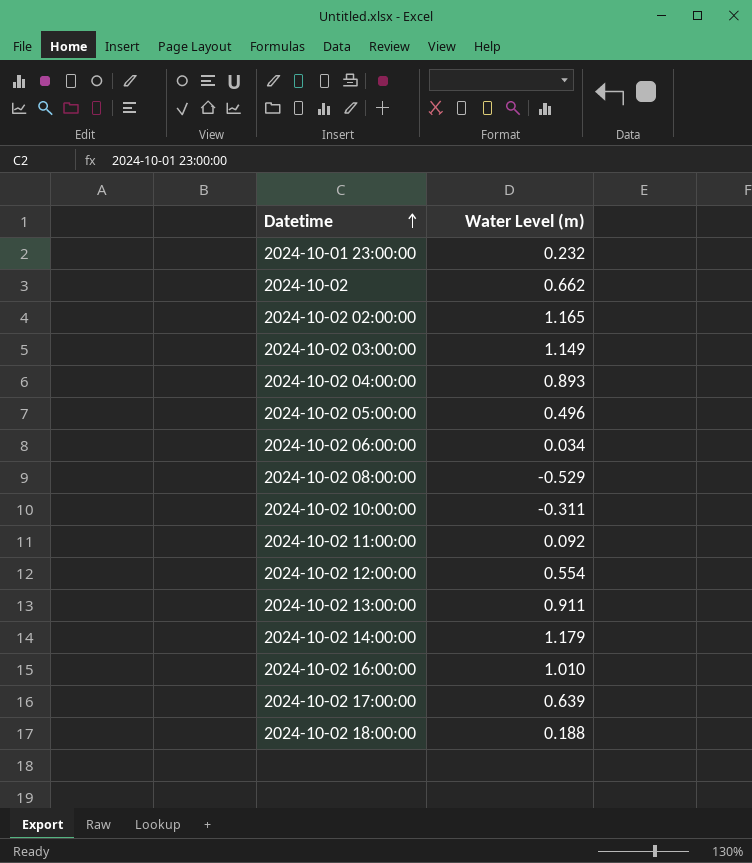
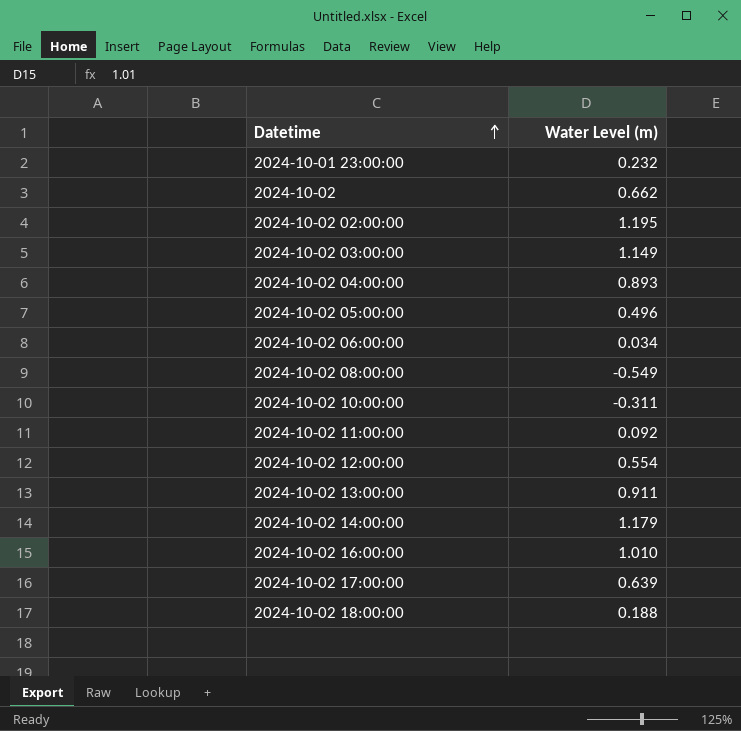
2024-10-02 02:00:00 | Water Level (m): 1.165 -> 1.195
2024-10-02 08:00:00 | Water Level (m): -0.529 -> -0.549

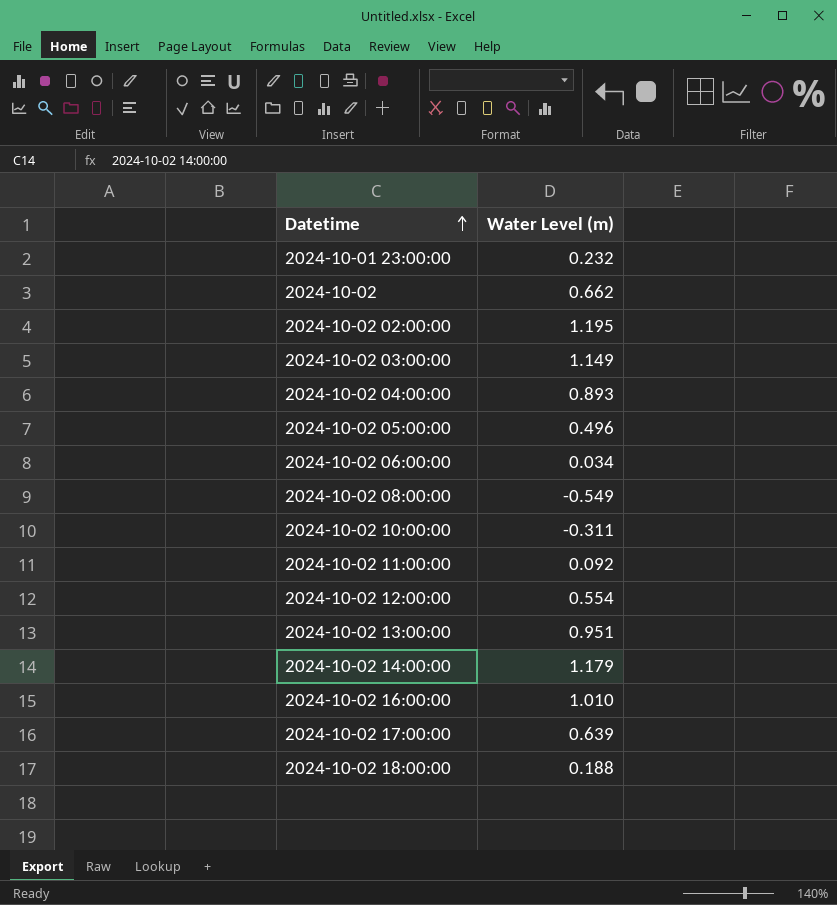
2024-10-02 13:00:00 | Water Level (m): 0.911 -> 0.951

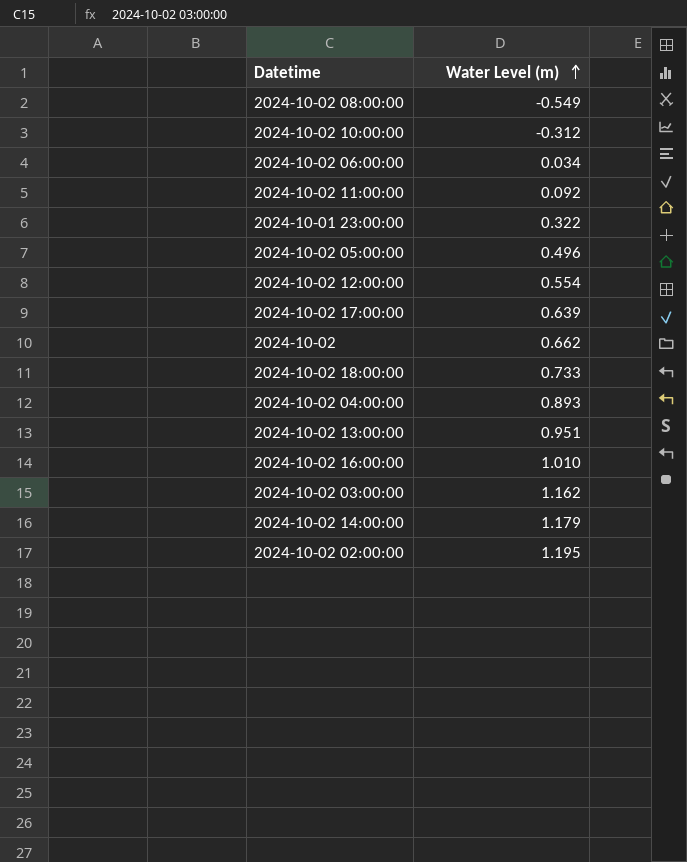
row order: Datetime ascending -> Water Level (m) ascending
2024-10-02 10:00:00 | Water Level (m): -0.311 -> -0.312
2024-10-01 23:00:00 | Water Level (m): 0.232 -> 0.322
2024-10-02 18:00:00 | Water Level (m): 0.188 -> 0.733
2024-10-02 03:00:00 | Water Level (m): 1.149 -> 1.162

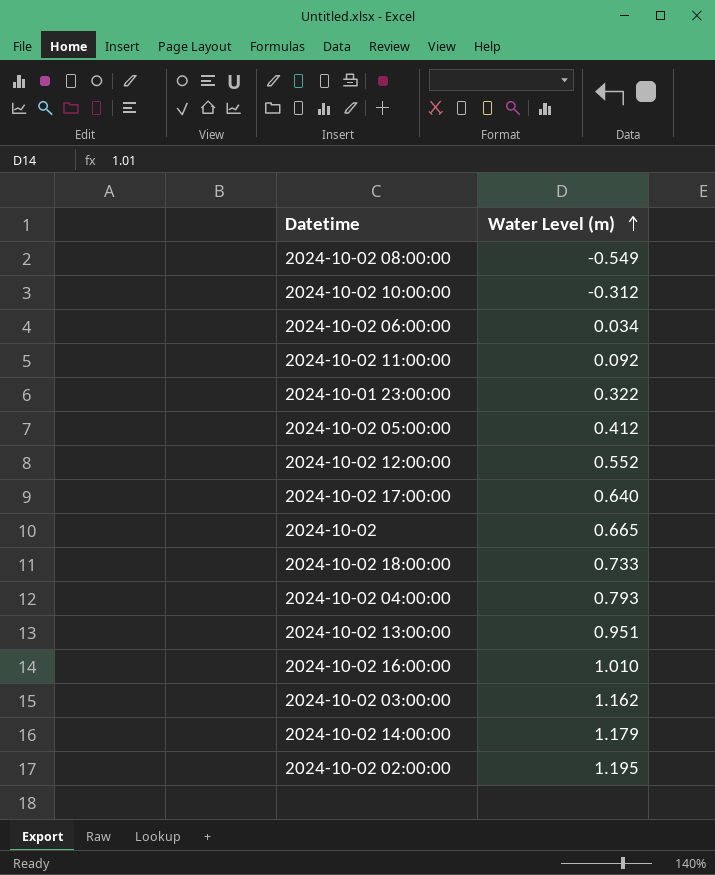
2024-10-02 05:00:00 | Water Level (m): 0.496 -> 0.412
2024-10-02 12:00:00 | Water Level (m): 0.554 -> 0.552
2024-10-02 17:00:00 | Water Level (m): 0.639 -> 0.640
2024-10-02 | Water Level (m): 0.662 -> 0.665
2024-10-02 04:00:00 | Water Level (m): 0.893 -> 0.793

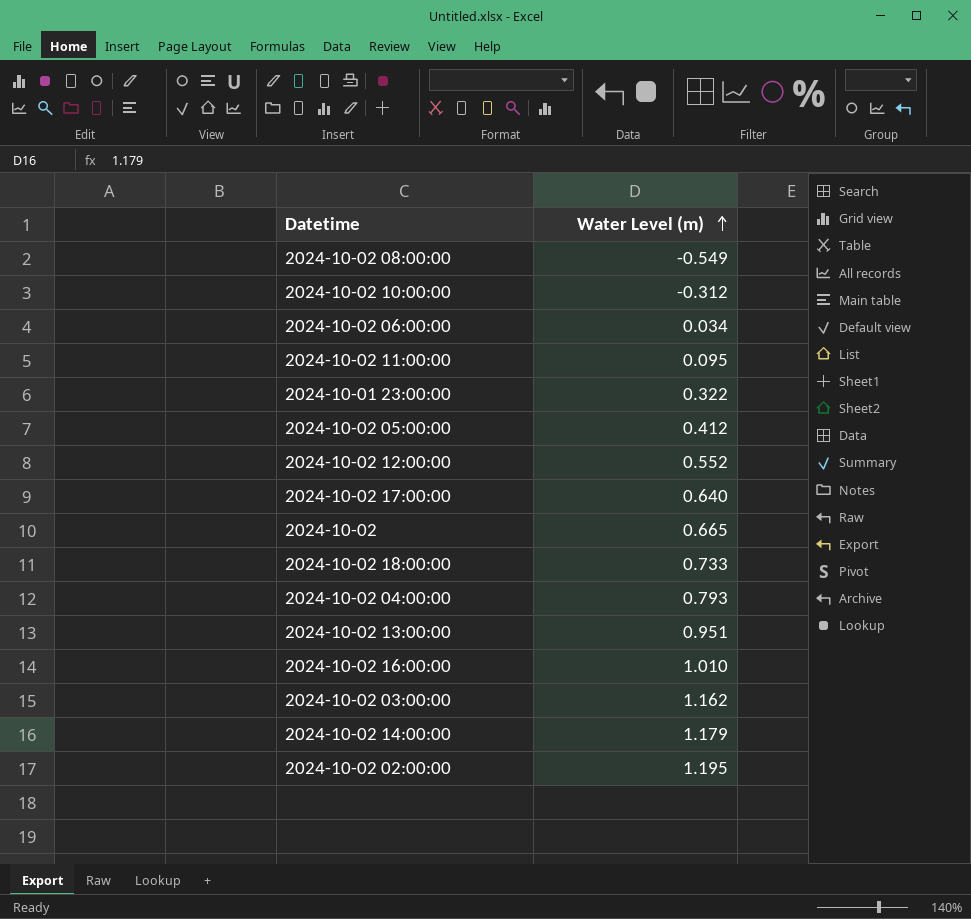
2024-10-02 11:00:00 | Water Level (m): 0.092 -> 0.095

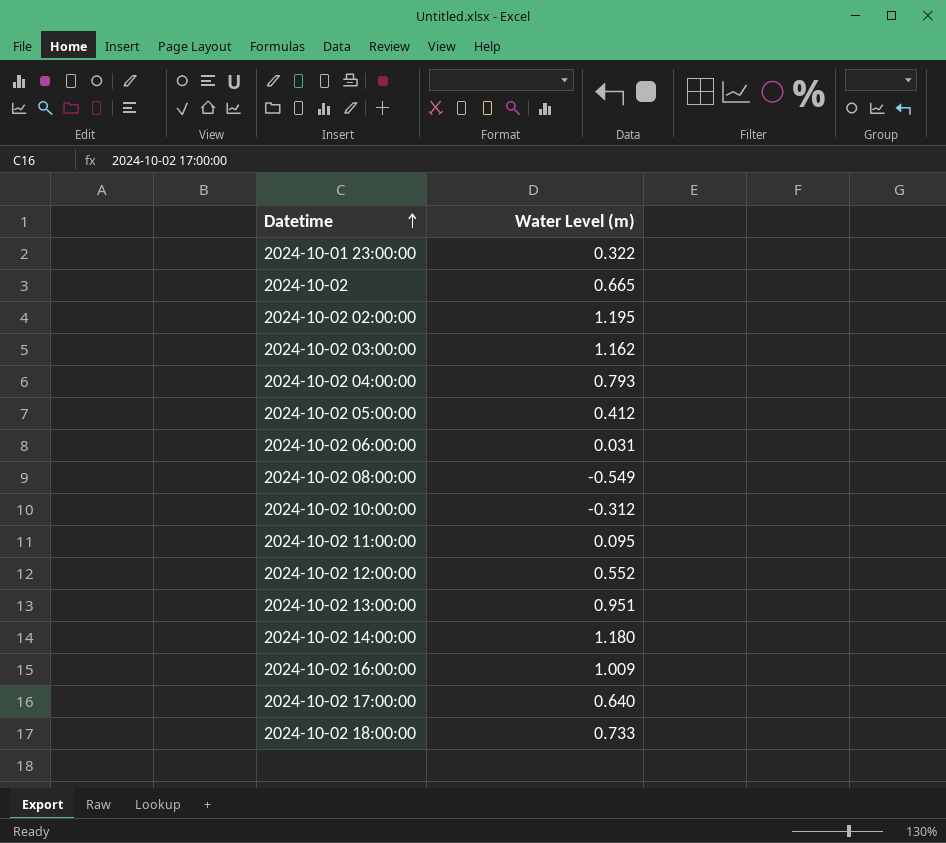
row order: Water Level (m) ascending -> Datetime ascending
2024-10-02 06:00:00 | Water Level (m): 0.034 -> 0.031
2024-10-02 14:00:00 | Water Level (m): 1.179 -> 1.180
2024-10-02 16:00:00 | Water Level (m): 1.010 -> 1.009

